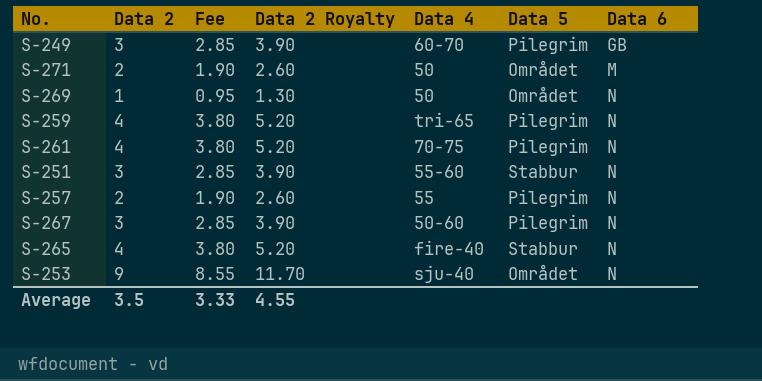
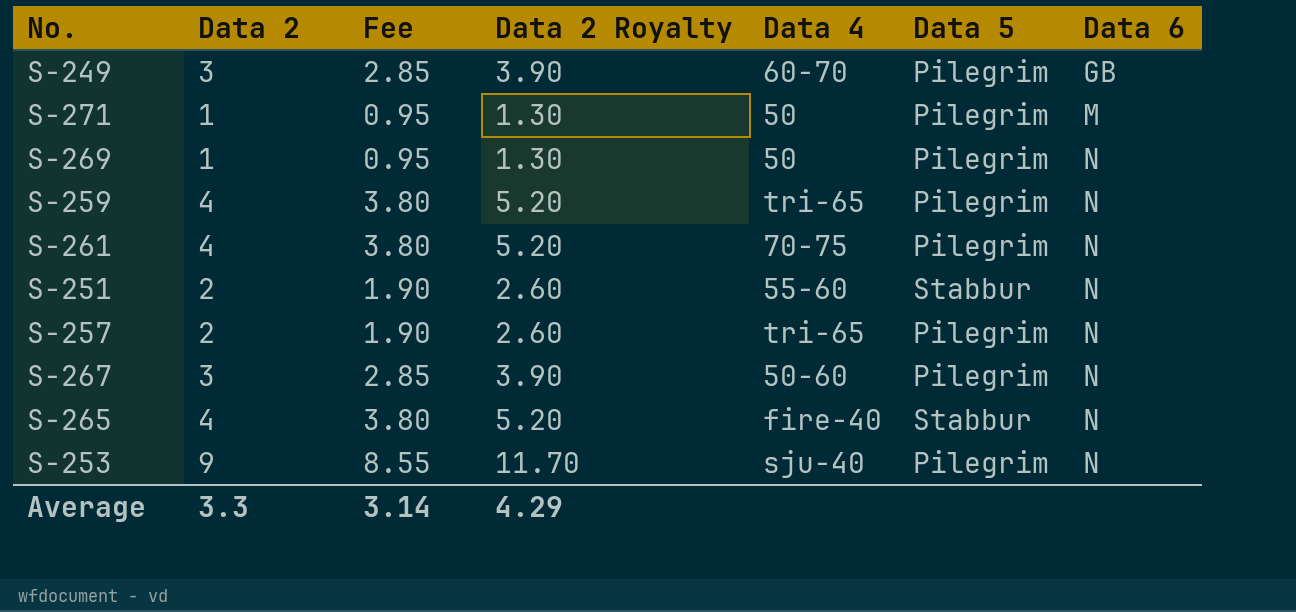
S-271 | Data 2: 2 -> 1
S-271 | Fee: 1.90 -> 0.95
S-271 | Data 2 Royalty: 2.60 -> 1.30
S-271 | Data 5: Området -> Pilegrim
S-269 | Data 5: Området -> Pilegrim
S-251 | Data 2: 3 -> 2
S-251 | Fee: 2.85 -> 1.90
S-251 | Data 2 Royalty: 3.90 -> 2.60
S-257 | Data 4: 55 -> tri-65
S-253 | Data 5: Området -> Pilegrim
Average | Data 2: 3.5 -> 3.3
Average | Fee: 3.33 -> 3.14
Average | Data 2 Royalty: 4.55 -> 4.29

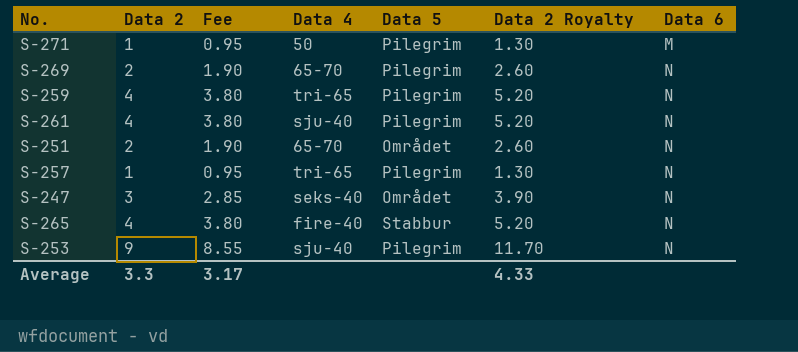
column Data 2 Royalty | position: 4 -> 6
row S-249: 3 | 2.85 | 3.90 | 60-70 | Pilegrim | GB -> none
row S-267: 3 | 2.85 | 3.90 | 50-60 | Pilegrim | N -> none
S-269 | Data 2: 1 -> 2
S-269 | Fee: 0.95 -> 1.90
S-269 | Data 4: 50 -> 65-70
S-269 | Data 2 Royalty: 1.30 -> 2.60
S-261 | Data 4: 70-75 -> sju-40
S-251 | Data 4: 55-60 -> 65-70
S-251 | Data 5: Stabbur -> Området
S-257 | Data 2: 2 -> 1
S-257 | Fee: 1.90 -> 0.95
S-257 | Data 2 Royalty: 2.60 -> 1.30
row S-247: none -> 3 | 2.85 | seks-40 | Området | 3.90 | N
Average | Fee: 3.14 -> 3.17
Average | Data 2 Royalty: 4.29 -> 4.33

